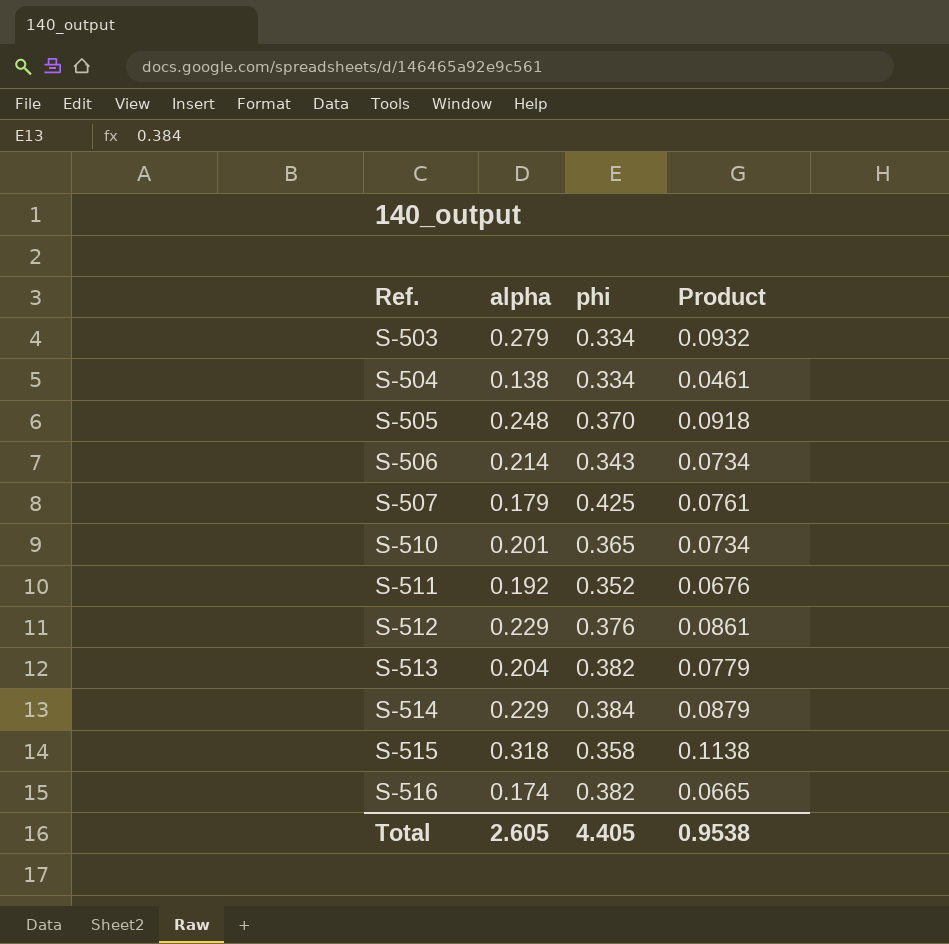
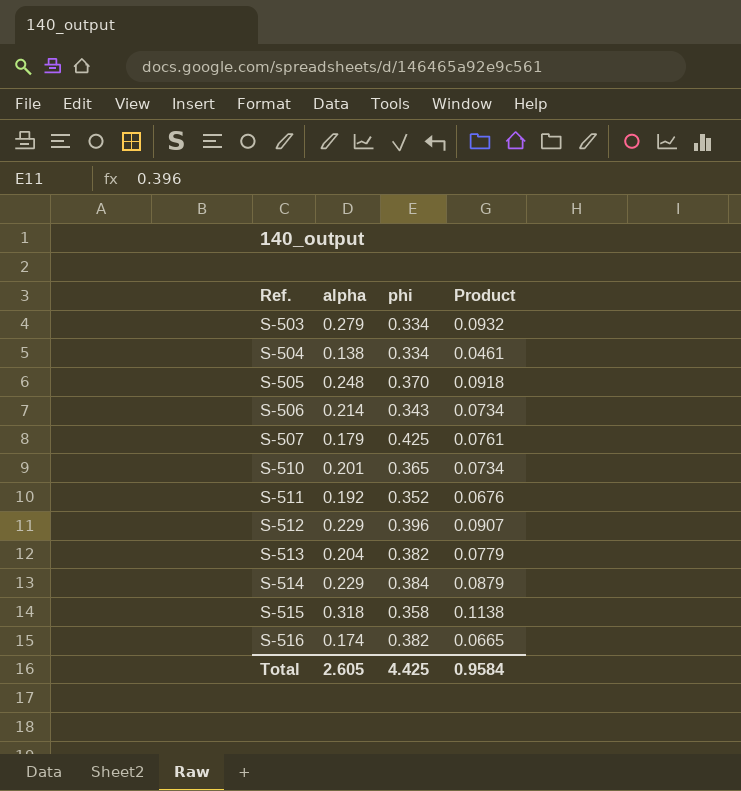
S-512 | phi: 0.376 -> 0.396
S-512 | Product: 0.0861 -> 0.0907
Total | phi: 4.405 -> 4.425
Total | Product: 0.9538 -> 0.9584

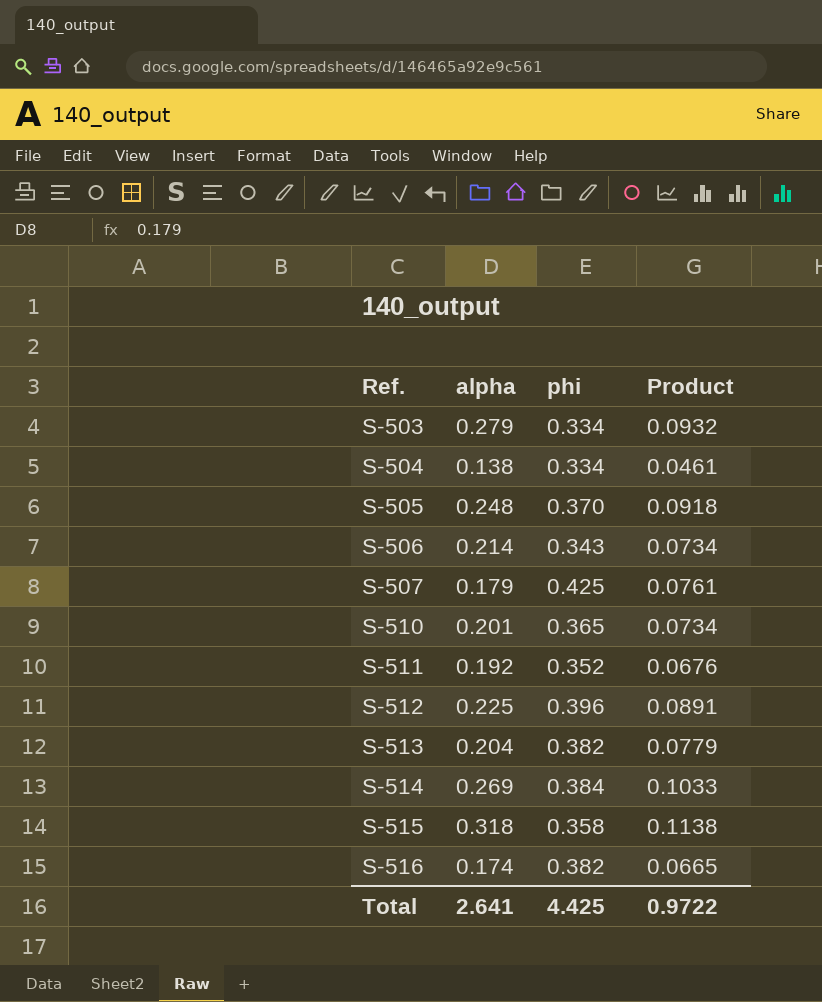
S-512 | alpha: 0.229 -> 0.225
S-512 | Product: 0.0907 -> 0.0891
S-514 | alpha: 0.229 -> 0.269
S-514 | Product: 0.0879 -> 0.1033
Total | alpha: 2.605 -> 2.641
Total | Product: 0.9584 -> 0.9722

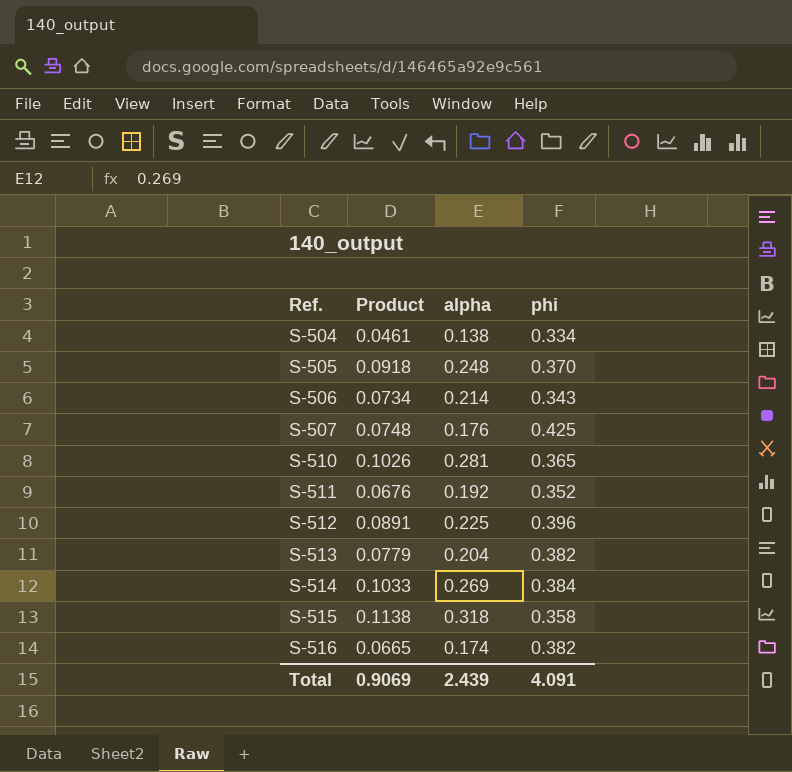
column Product | position: 4 -> 2
row S-503: 0.279 | 0.334 | 0.0932 -> none
S-507 | Product: 0.0761 -> 0.0748
S-507 | alpha: 0.179 -> 0.176
S-510 | Product: 0.0734 -> 0.1026
S-510 | alpha: 0.201 -> 0.281
Total | Product: 0.9722 -> 0.9069
Total | alpha: 2.641 -> 2.439
Total | phi: 4.425 -> 4.091

